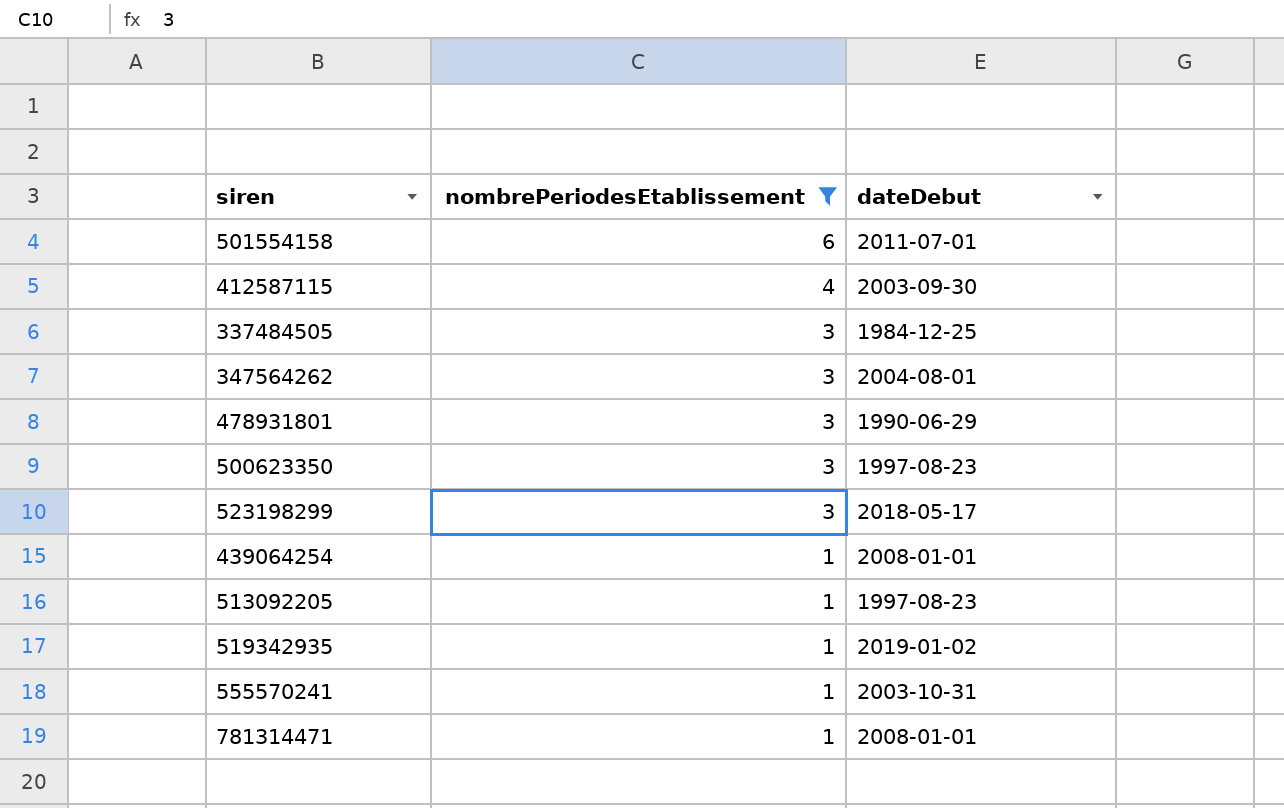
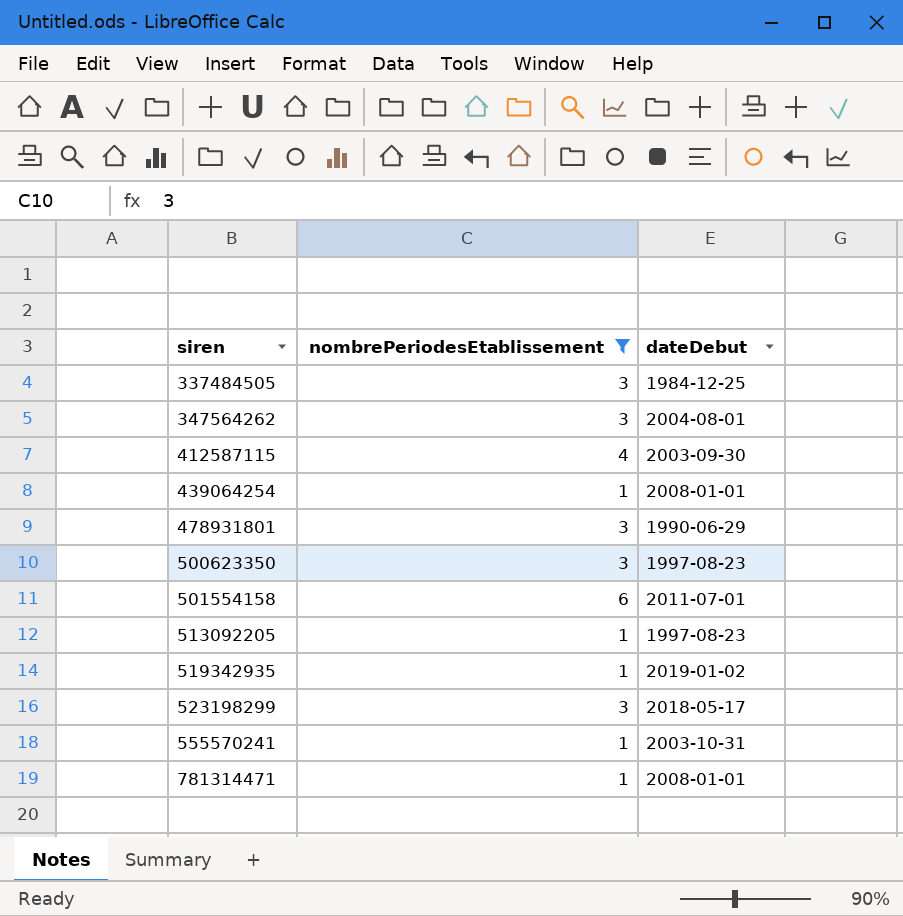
row order: nombrePeriodesEtablissement descending -> siren ascending

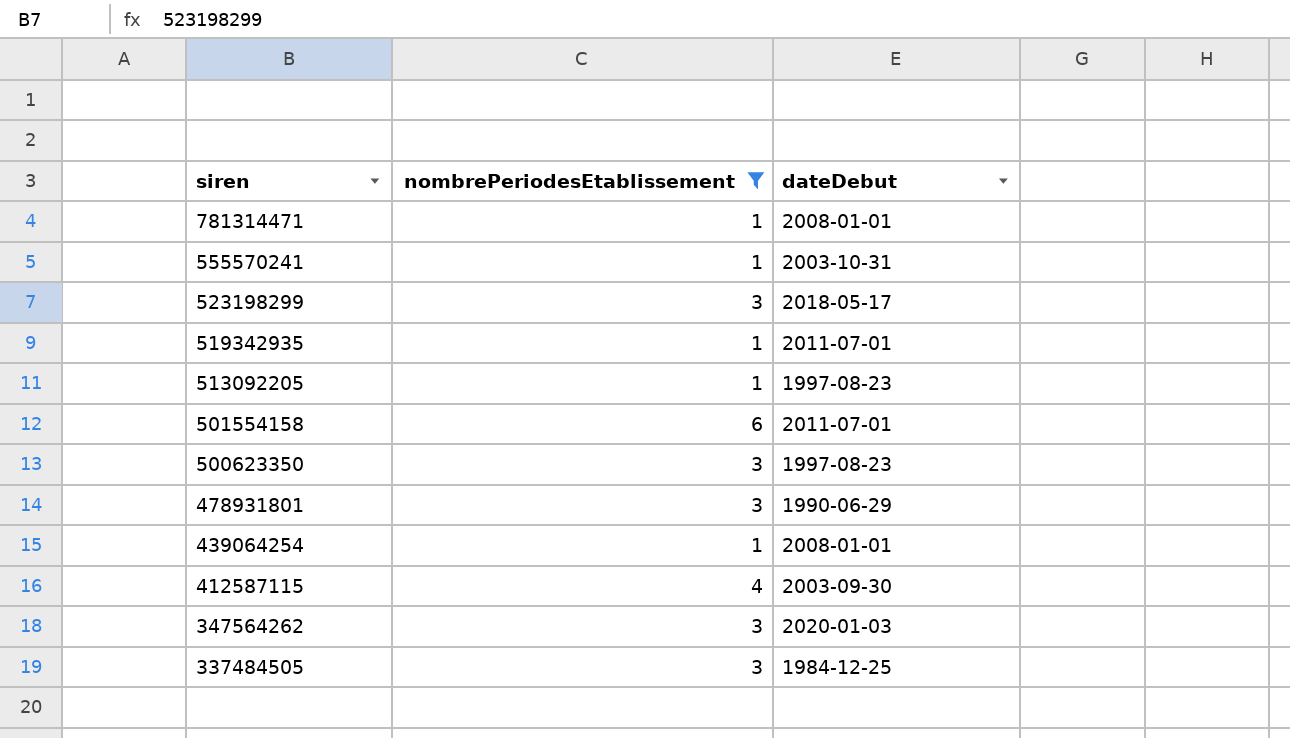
row order: siren ascending -> siren descending
519342935 | dateDebut: 2019-01-02 -> 2011-07-01
347564262 | dateDebut: 2004-08-01 -> 2020-01-03

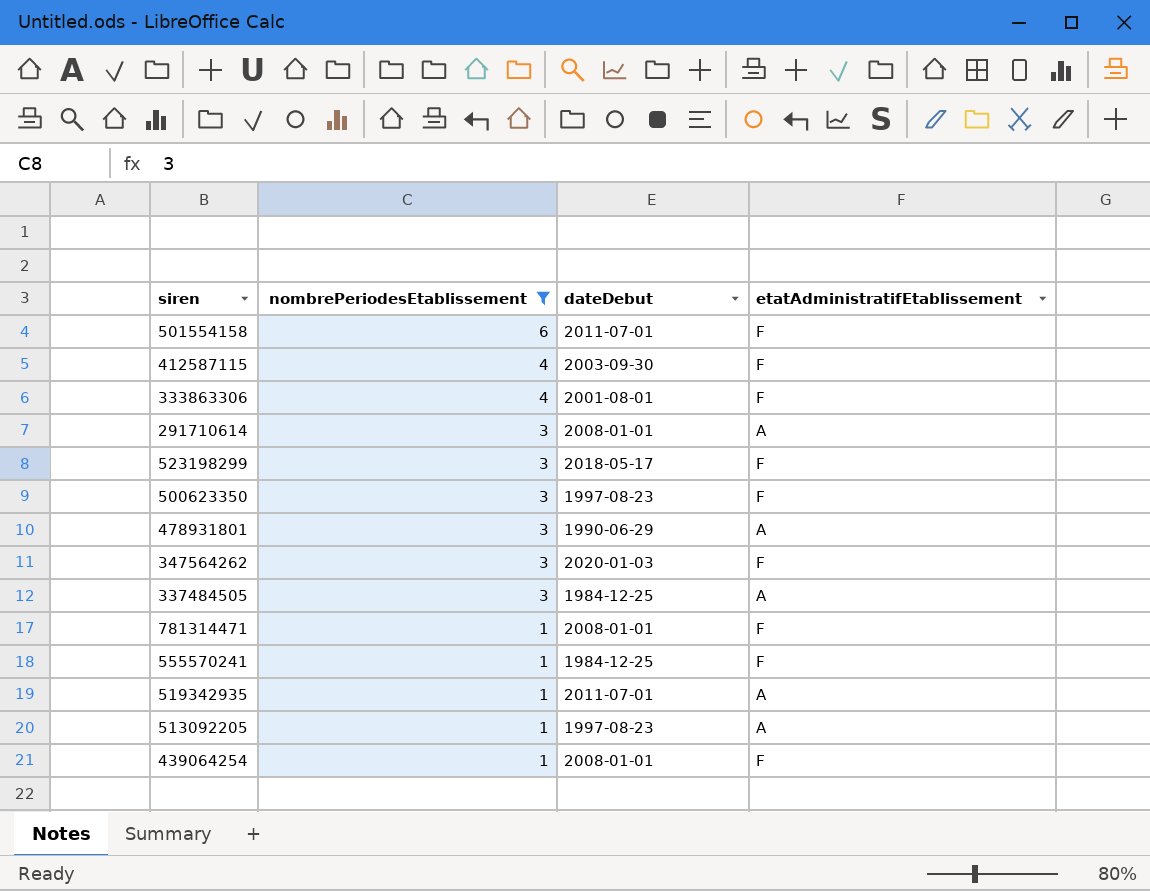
row order: siren descending -> nombrePeriodesEtablissement descending
column etatAdministratifEtablissement | position: none -> 4
row 333863306: none -> 4 | 2001-08-01 | F
row 291710614: none -> 3 | 2008-01-01 | A
555570241 | dateDebut: 2003-10-31 -> 1984-12-25

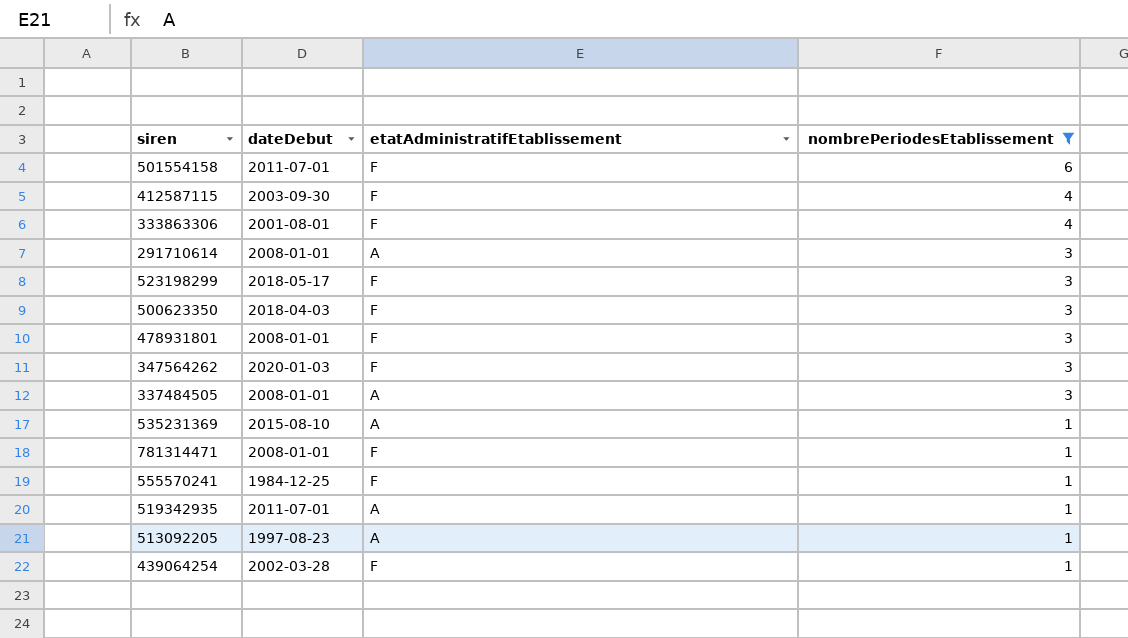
column nombrePeriodesEtablissement | position: 2 -> 4
500623350 | dateDebut: 1997-08-23 -> 2018-04-03
478931801 | dateDebut: 1990-06-29 -> 2008-01-01
478931801 | etatAdministratifEtablissement: A -> F
337484505 | dateDebut: 1984-12-25 -> 2008-01-01
row 535231369: none -> 2015-08-10 | A | 1
439064254 | dateDebut: 2008-01-01 -> 2002-03-28

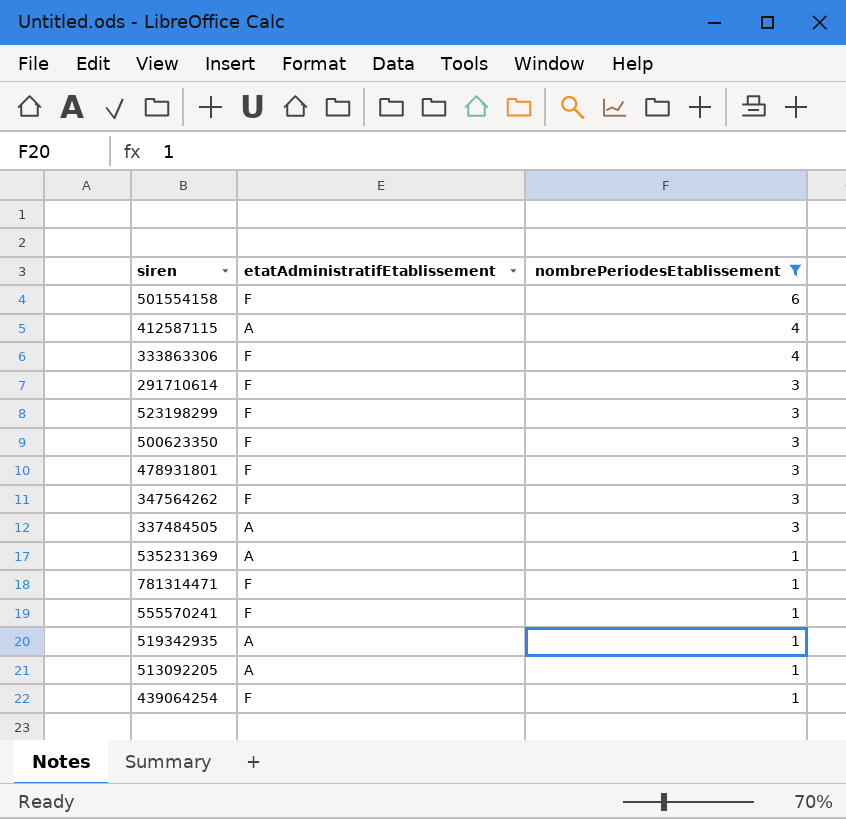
column dateDebut | position: 2 -> none
412587115 | etatAdministratifEtablissement: F -> A
291710614 | etatAdministratifEtablissement: A -> F

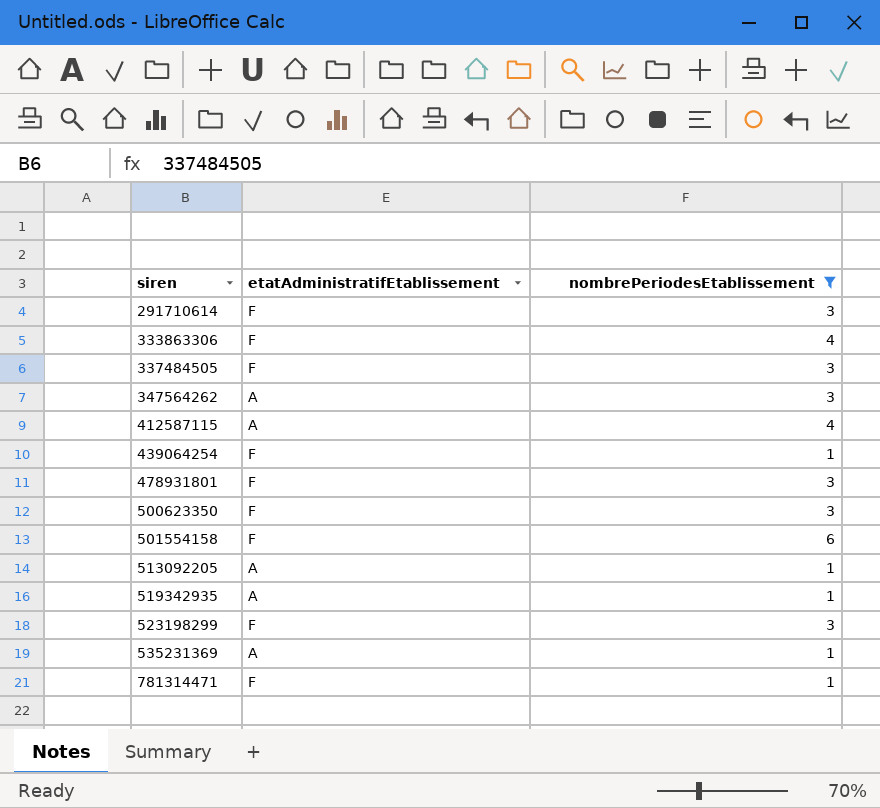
row order: nombrePeriodesEtablissement descending -> siren ascending
row 555570241: F | 1 -> none
337484505 | etatAdministratifEtablissement: A -> F
347564262 | etatAdministratifEtablissement: F -> A

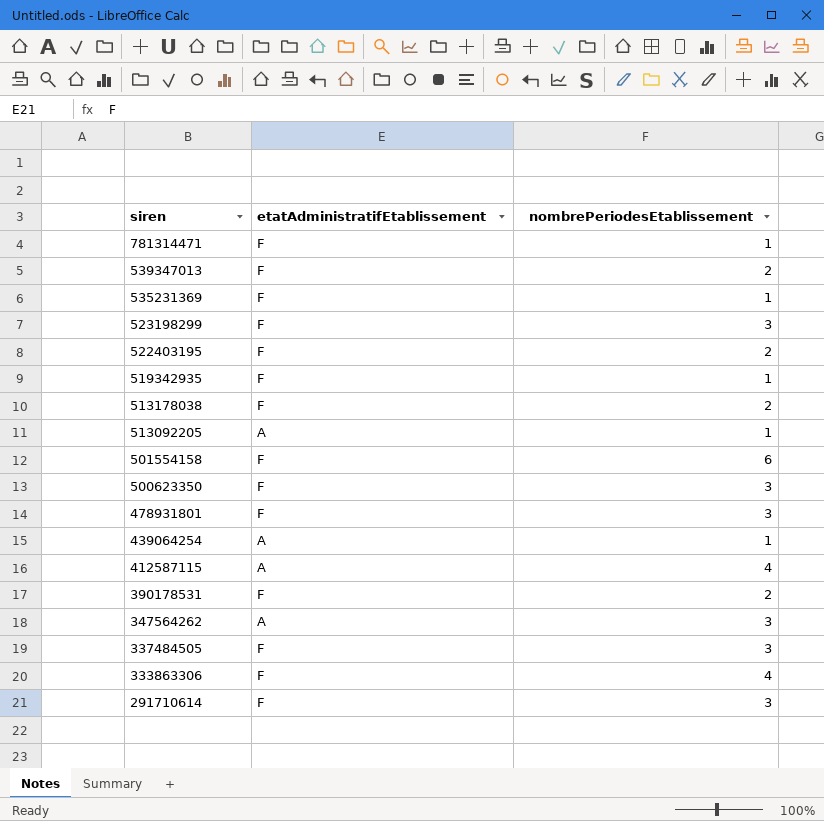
filter: nombrePeriodesEtablissement != 2 -> none
row order: siren ascending -> siren descending
535231369 | etatAdministratifEtablissement: A -> F
519342935 | etatAdministratifEtablissement: A -> F
439064254 | etatAdministratifEtablissement: F -> A

